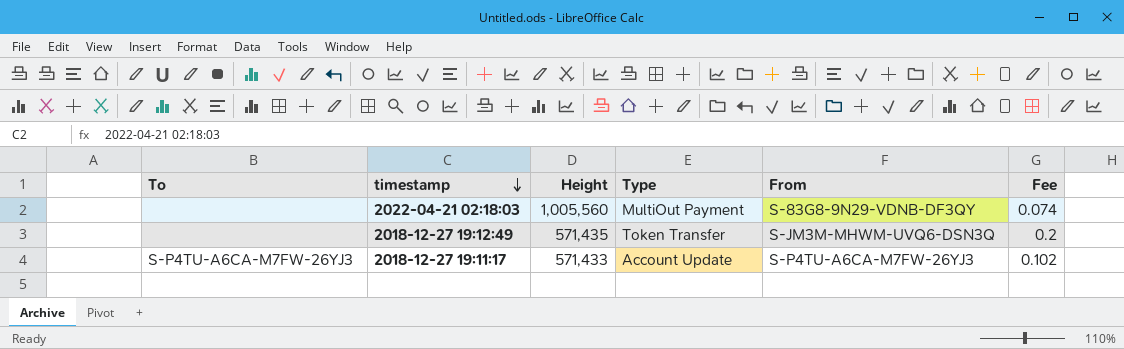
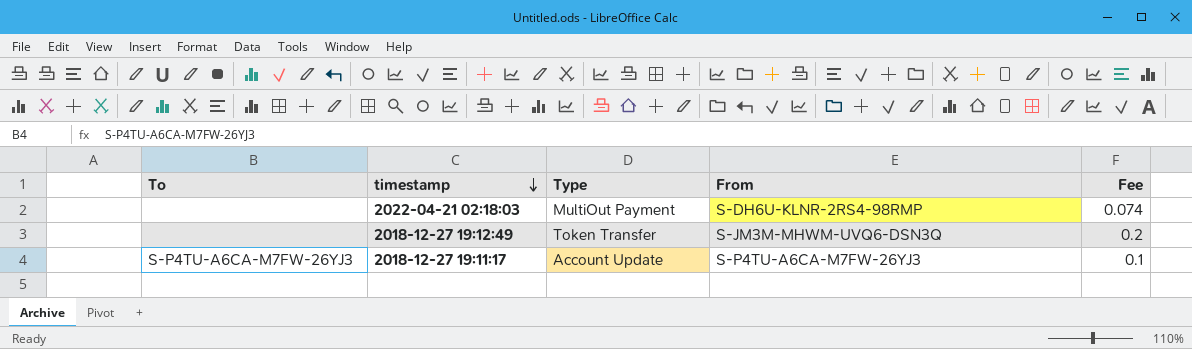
column Height | position: 3 -> none
2022-04-21 02:18:03 | From: S-83G8-9N29-VDNB-DF3QY -> S-DH6U-KLNR-2RS4-98RMP
2018-12-27 19:11:17 | Fee: 0.102 -> 0.1

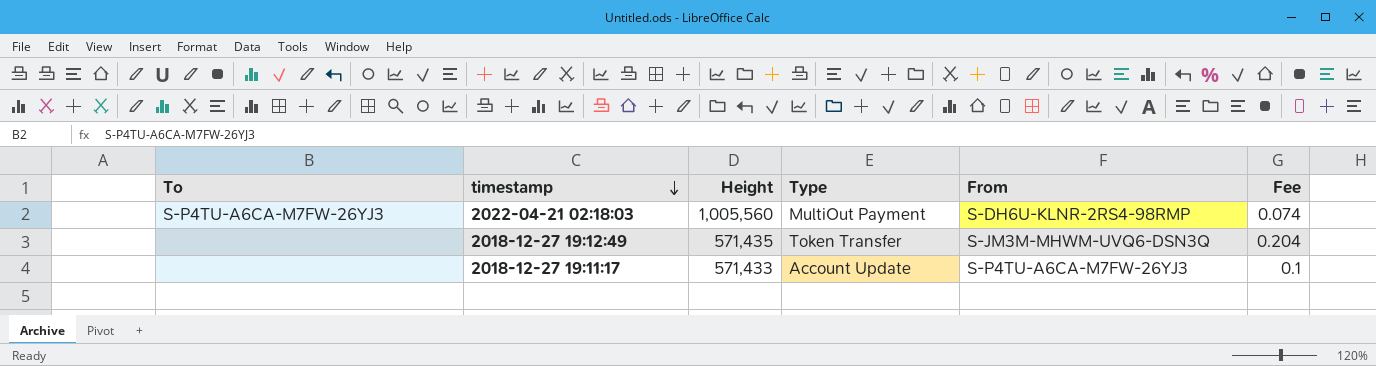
column Height | position: none -> 3
2022-04-21 02:18:03 | To: none -> S-P4TU-A6CA-M7FW-26YJ3
2018-12-27 19:12:49 | Fee: 0.2 -> 0.204
2018-12-27 19:11:17 | To: S-P4TU-A6CA-M7FW-26YJ3 -> none

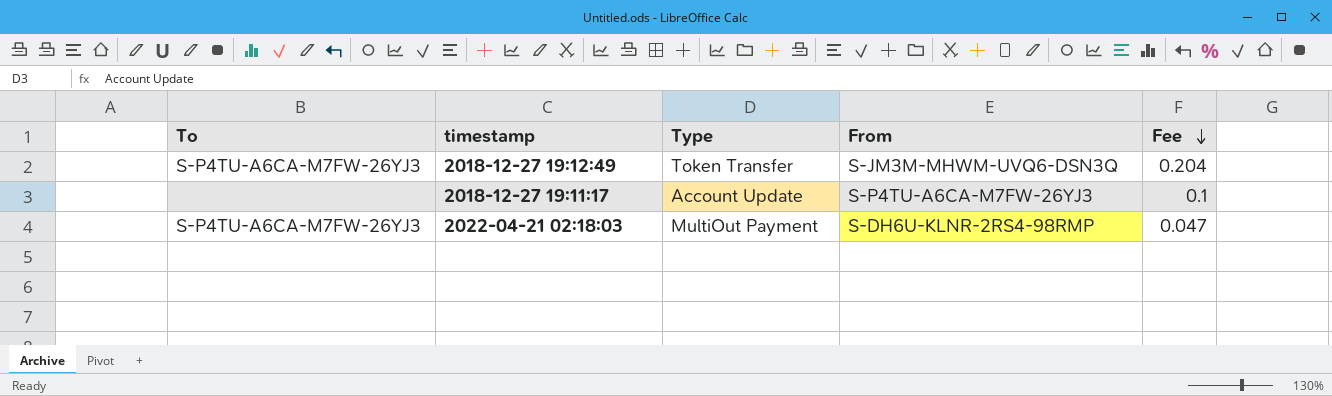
row order: timestamp descending -> Fee descending
column Height | position: 3 -> none
2018-12-27 19:12:49 | To: none -> S-P4TU-A6CA-M7FW-26YJ3
2022-04-21 02:18:03 | Fee: 0.074 -> 0.047

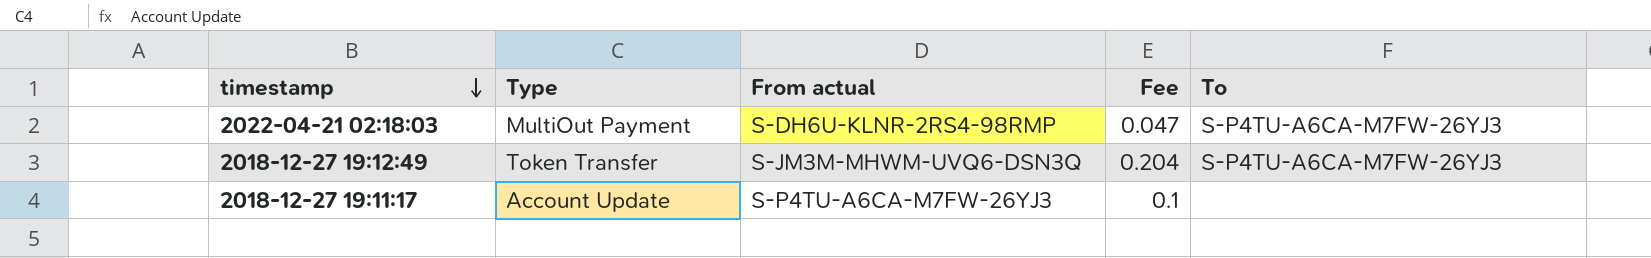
row order: Fee descending -> timestamp descending
column name: From -> From actual
column To | position: 1 -> 5

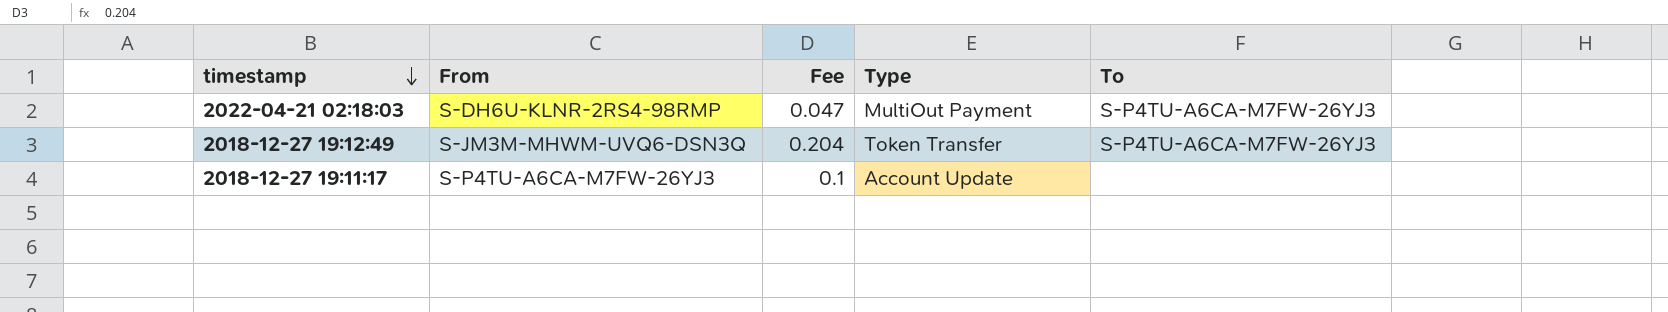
column name: From actual -> From
column Type | position: 2 -> 4

